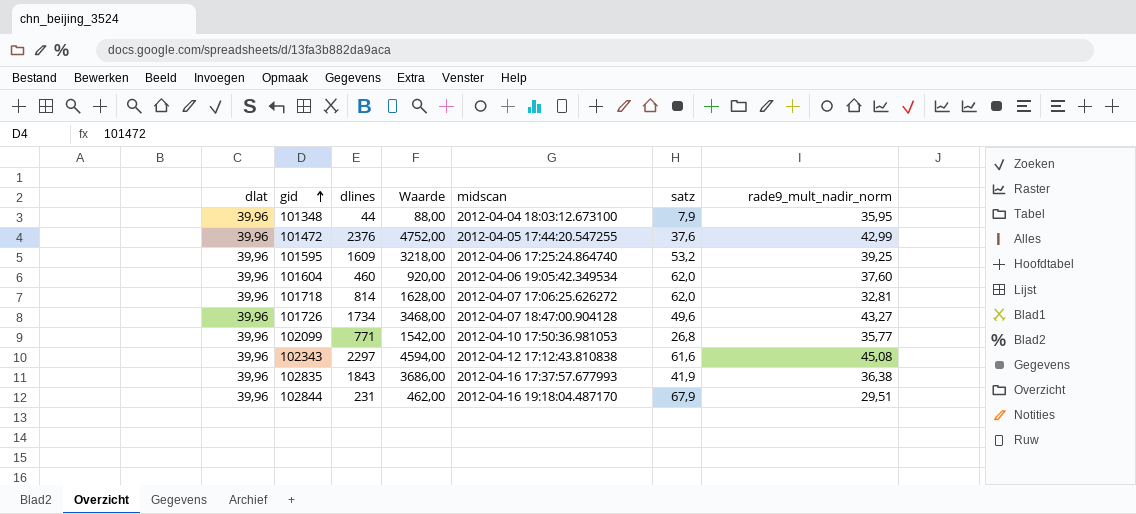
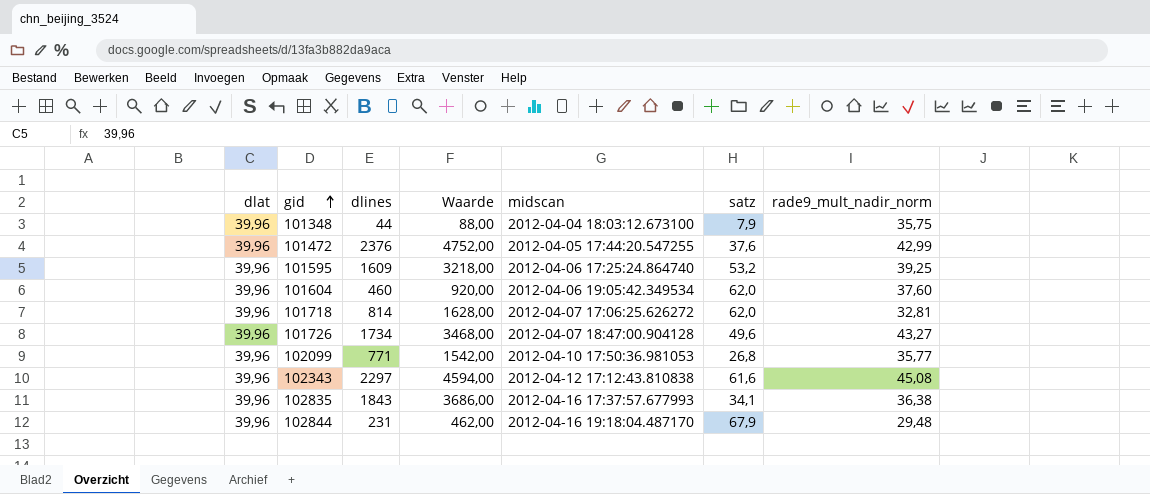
101348 | rade9_mult_nadir_norm: 35,95 -> 35,75
102835 | satz: 41,9 -> 34,1
102844 | rade9_mult_nadir_norm: 29,51 -> 29,48

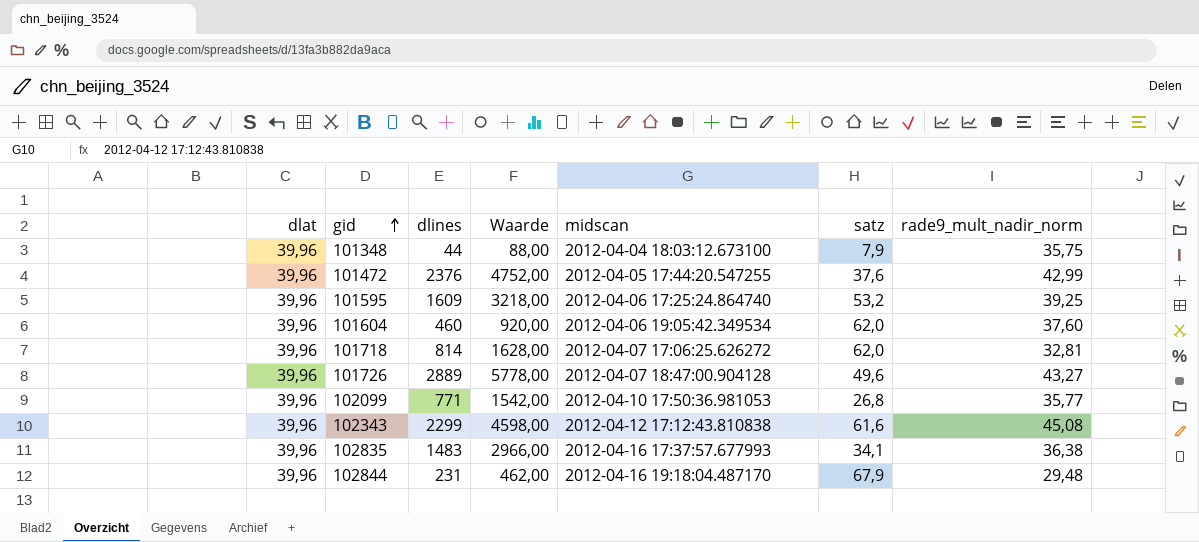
101726 | dlines: 1734 -> 2889
101726 | Waarde: 3468,00 -> 5778,00
102343 | dlines: 2297 -> 2299
102343 | Waarde: 4594,00 -> 4598,00
102835 | dlines: 1843 -> 1483
102835 | Waarde: 3686,00 -> 2966,00

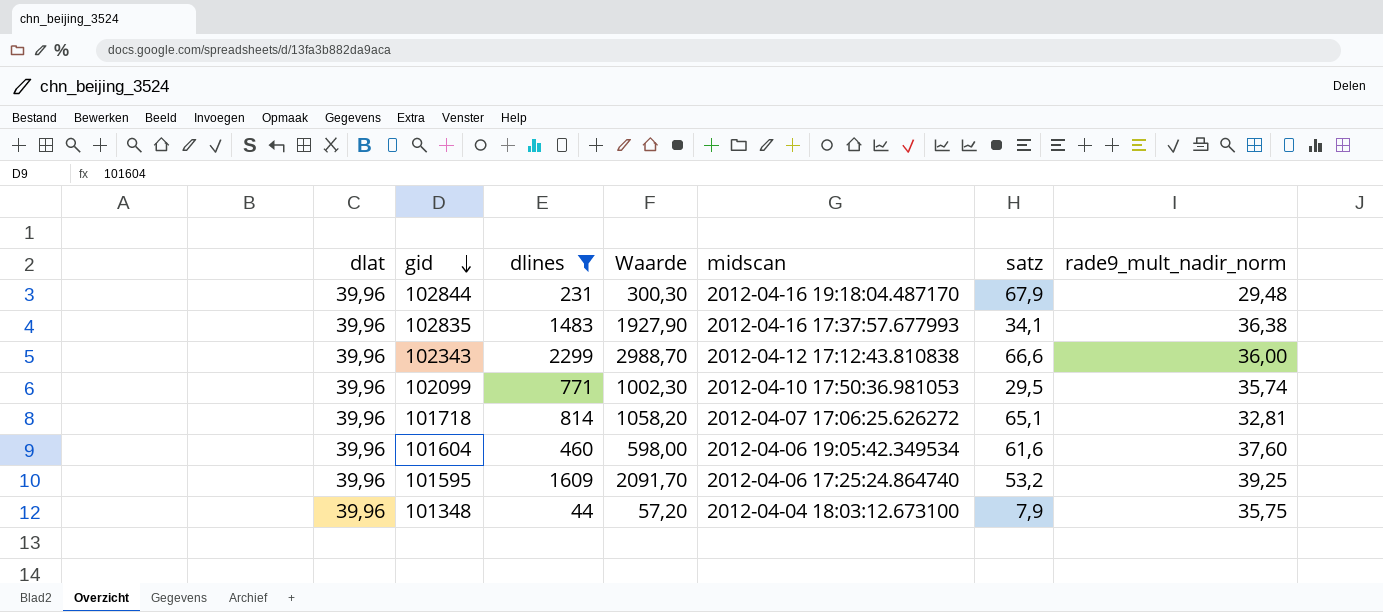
filter: none -> dlines <= 2299
row order: gid ascending -> gid descending
column Waarde | formula: [dlines] * 2 -> [dlines] * 1,3
102343 | satz: 61,6 -> 66,6
102343 | rade9_mult_nadir_norm: 45,08 -> 36,00
102099 | satz: 26,8 -> 29,5
102099 | rade9_mult_nadir_norm: 35,77 -> 35,74
101718 | satz: 62,0 -> 65,1
101604 | satz: 62,0 -> 61,6

